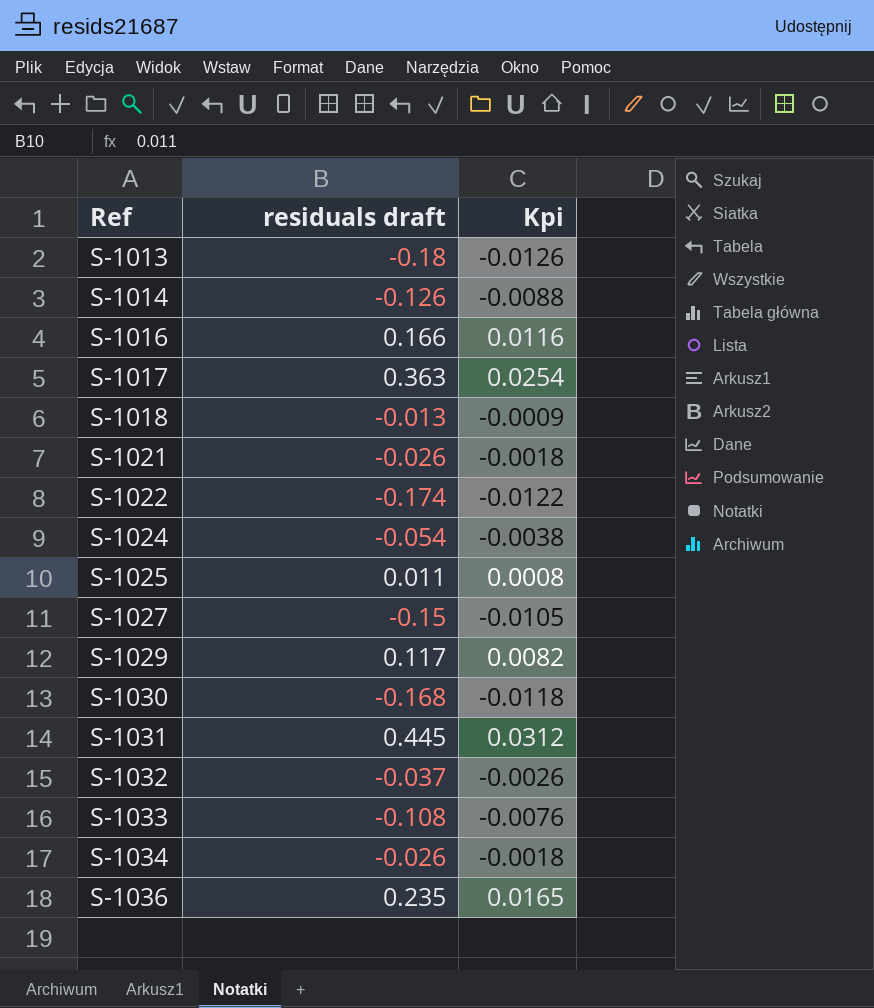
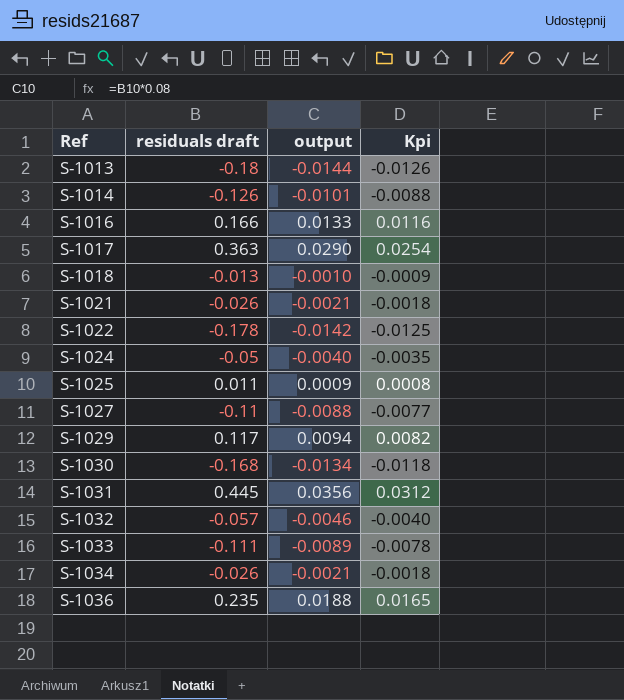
column output | formula: none -> [residuals draft] * 0.08
S-1022 | residuals draft: -0.174 -> -0.178
S-1022 | Kpi: -0.0122 -> -0.0125
S-1024 | residuals draft: -0.054 -> -0.05
S-1024 | Kpi: -0.0038 -> -0.0035
S-1027 | residuals draft: -0.15 -> -0.11
S-1027 | Kpi: -0.0105 -> -0.0077
S-1032 | residuals draft: -0.037 -> -0.057
S-1032 | Kpi: -0.0026 -> -0.0040
S-1033 | residuals draft: -0.108 -> -0.111
S-1033 | Kpi: -0.0076 -> -0.0078

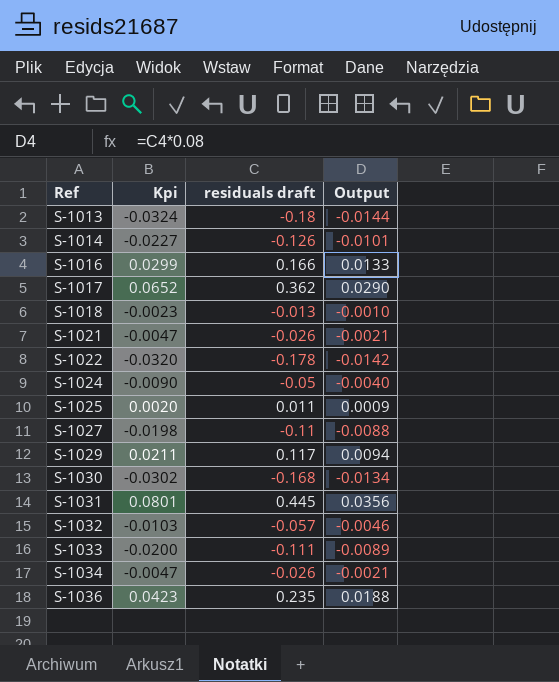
column Kpi | formula: [residuals draft] * 0.07 -> [residuals draft] * 0.18
column Kpi | position: 4 -> 2
column name: output -> Output
S-1017 | residuals draft: 0.363 -> 0.362

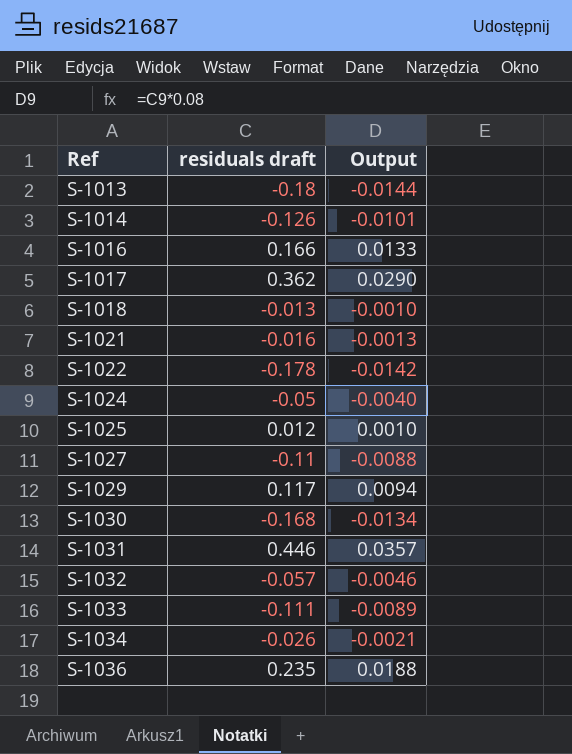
column Kpi | formula: [residuals draft] * 0.18 -> none
S-1021 | residuals draft: -0.026 -> -0.016
S-1021 | Output: -0.0021 -> -0.0013
S-1025 | residuals draft: 0.011 -> 0.012
S-1025 | Output: 0.0009 -> 0.0010
S-1031 | residuals draft: 0.445 -> 0.446
S-1031 | Output: 0.0356 -> 0.0357

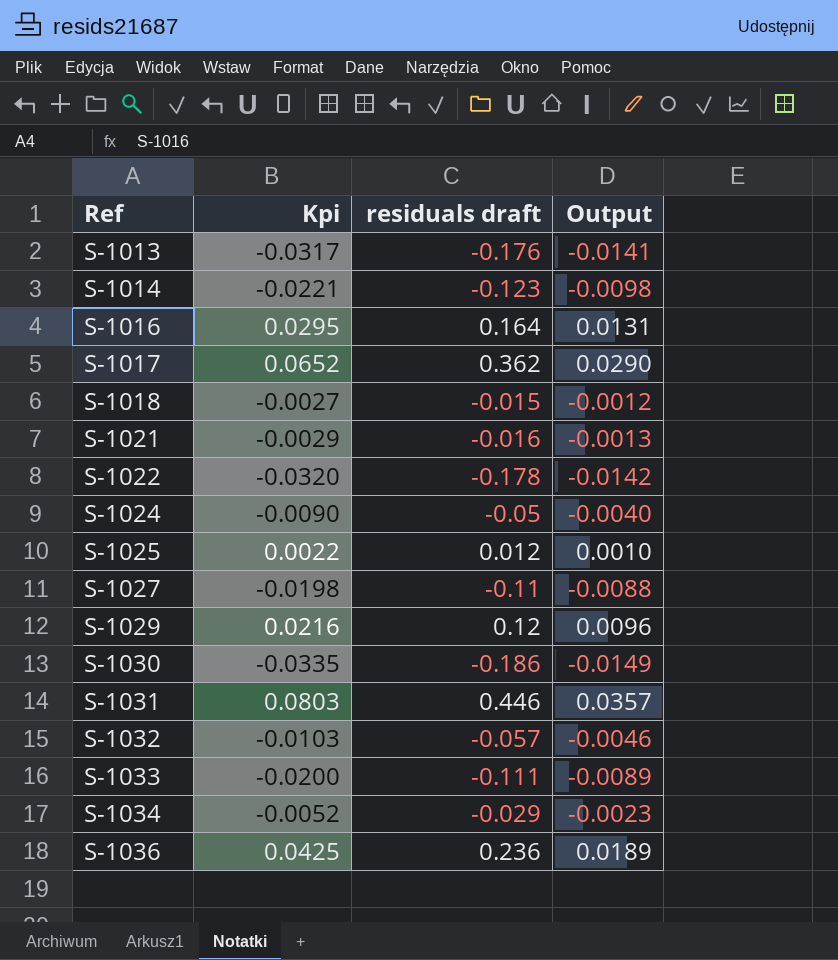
column Kpi | formula: none -> [residuals draft] * 0.18
S-1013 | residuals draft: -0.18 -> -0.176
S-1013 | Output: -0.0144 -> -0.0141
S-1014 | residuals draft: -0.126 -> -0.123
S-1014 | Output: -0.0101 -> -0.0098
S-1016 | residuals draft: 0.166 -> 0.164
S-1016 | Output: 0.0133 -> 0.0131
S-1018 | residuals draft: -0.013 -> -0.015
S-1018 | Output: -0.0010 -> -0.0012
S-1029 | residuals draft: 0.117 -> 0.12
S-1029 | Output: 0.0094 -> 0.0096
S-1030 | residuals draft: -0.168 -> -0.186
S-1030 | Output: -0.0134 -> -0.0149
S-1034 | residuals draft: -0.026 -> -0.029
S-1034 | Output: -0.0021 -> -0.0023
S-1036 | residuals draft: 0.235 -> 0.236
S-1036 | Output: 0.0188 -> 0.0189

